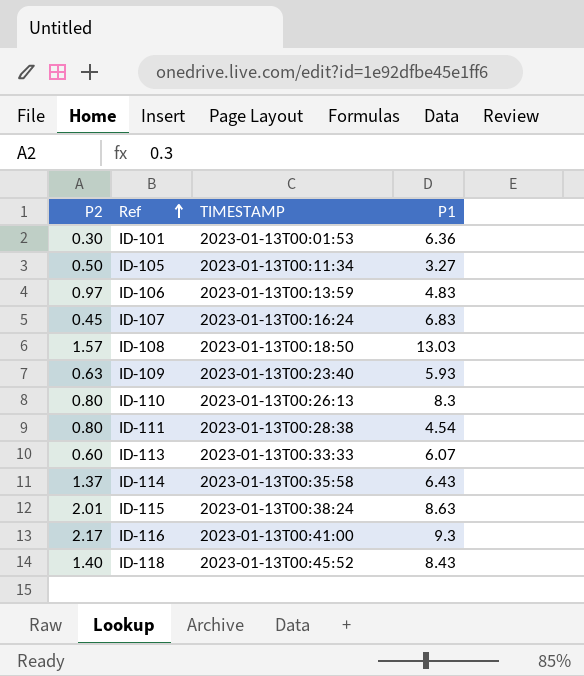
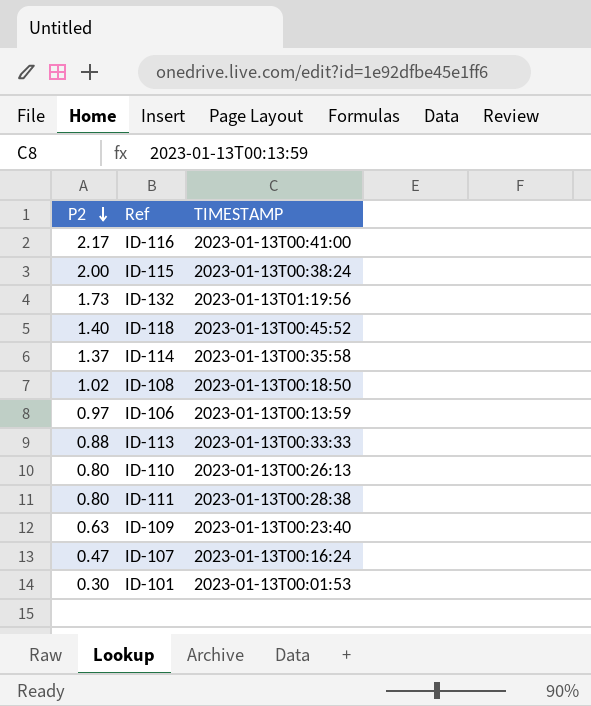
row order: Ref ascending -> P2 descending
column P1 | position: 4 -> none
row ID-105: 0.50 | 2023-01-13T00:11:34 | 3.27 -> none
ID-115 | P2: 2.01 -> 2.00
row ID-132: none -> 1.73 | 2023-01-13T01:19:56
ID-108 | P2: 1.57 -> 1.02
ID-113 | P2: 0.60 -> 0.88
ID-107 | P2: 0.45 -> 0.47

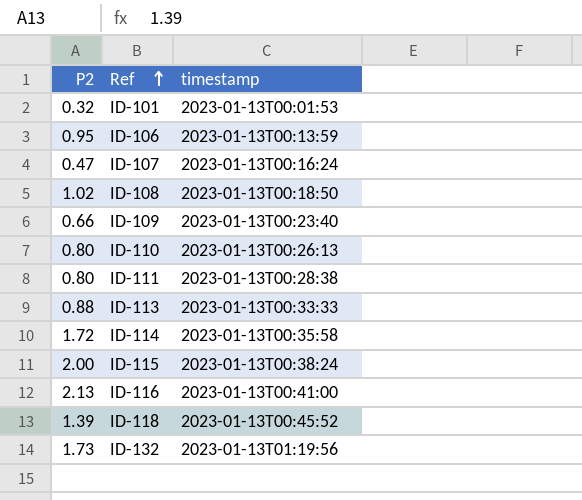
row order: P2 descending -> Ref ascending
column name: TIMESTAMP -> timestamp
ID-101 | P2: 0.30 -> 0.32
ID-106 | P2: 0.97 -> 0.95
ID-109 | P2: 0.63 -> 0.66
ID-114 | P2: 1.37 -> 1.72
ID-116 | P2: 2.17 -> 2.13
ID-118 | P2: 1.40 -> 1.39

